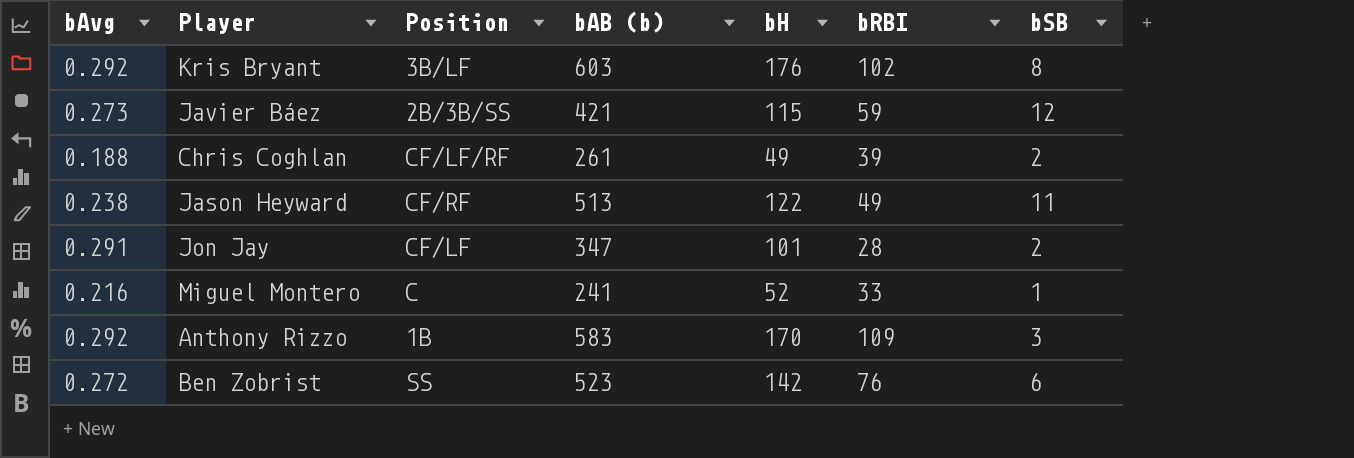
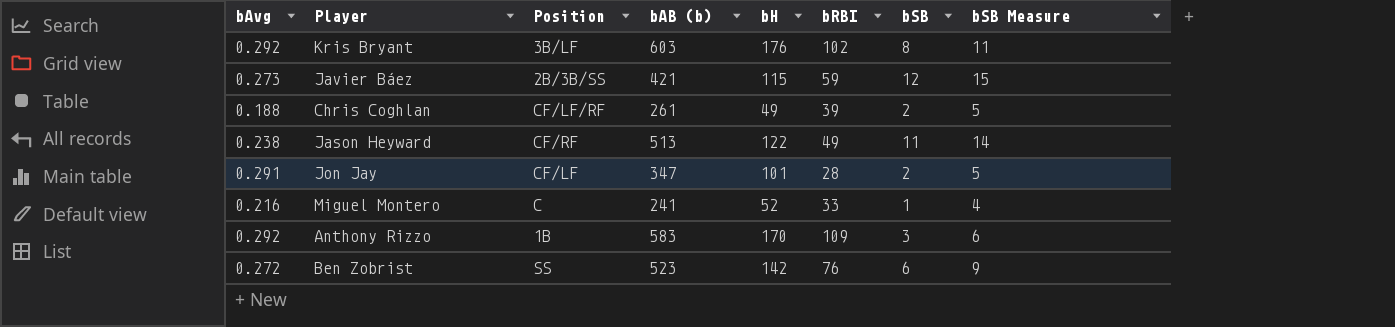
column bSB Measure | formula: none -> [bSB] + 3

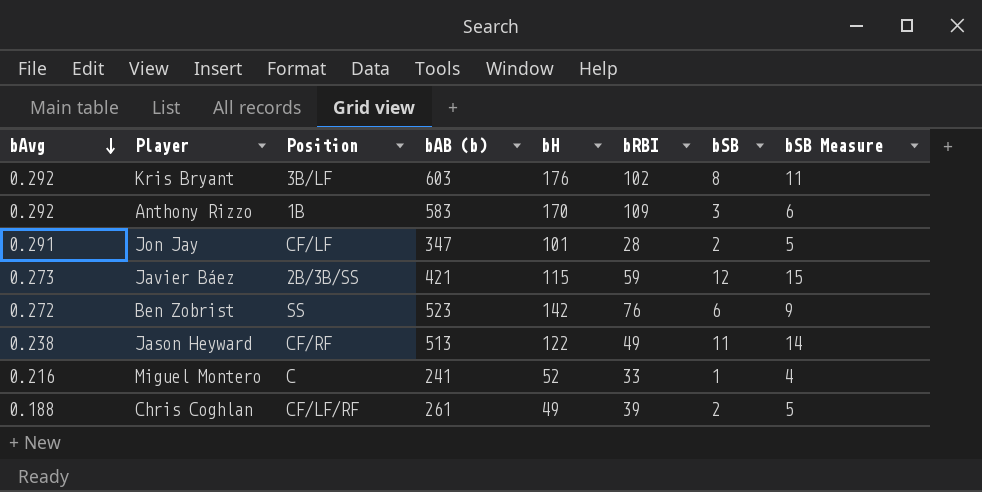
row order: none -> bAvg descending

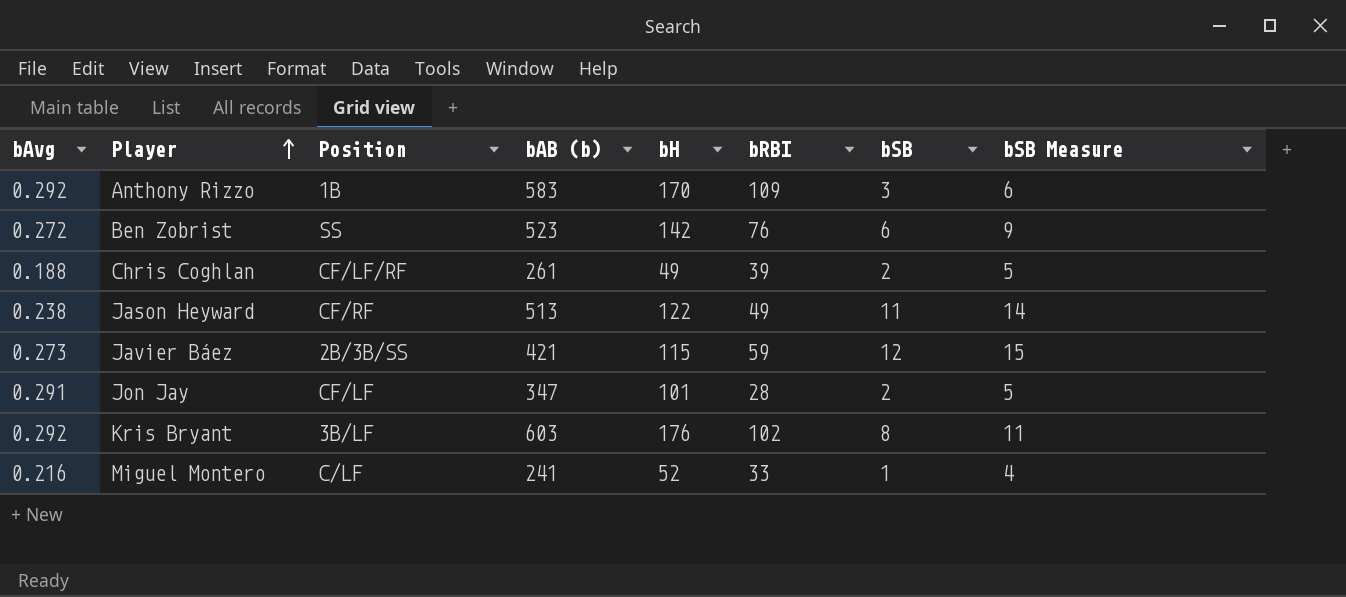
row order: bAvg descending -> Player ascending
Miguel Montero | Position: C -> C/LF

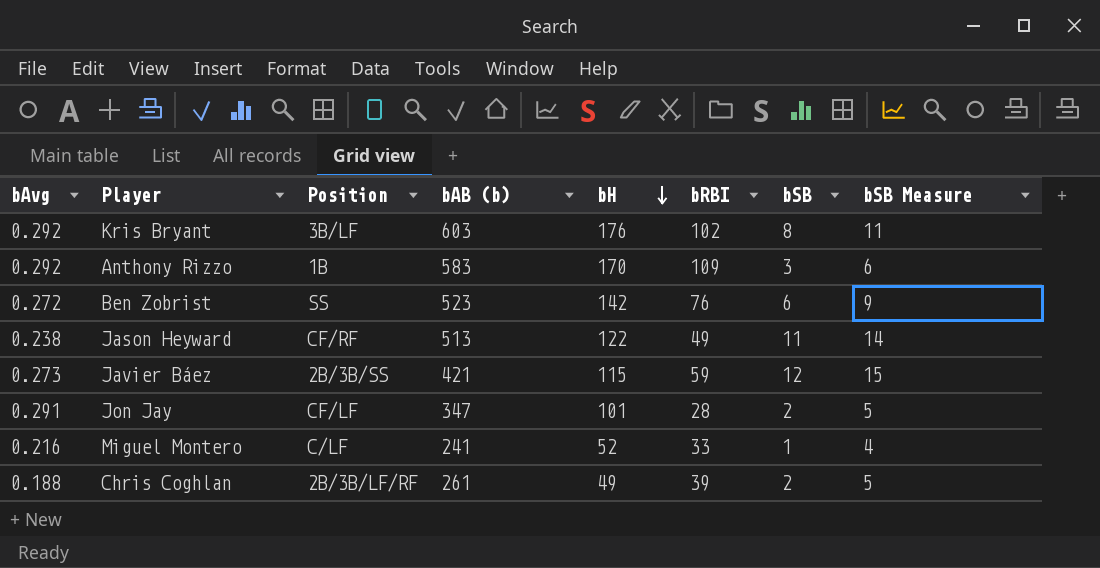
row order: Player ascending -> bH descending
Chris Coghlan | Position: CF/LF/RF -> 2B/3B/LF/RF

